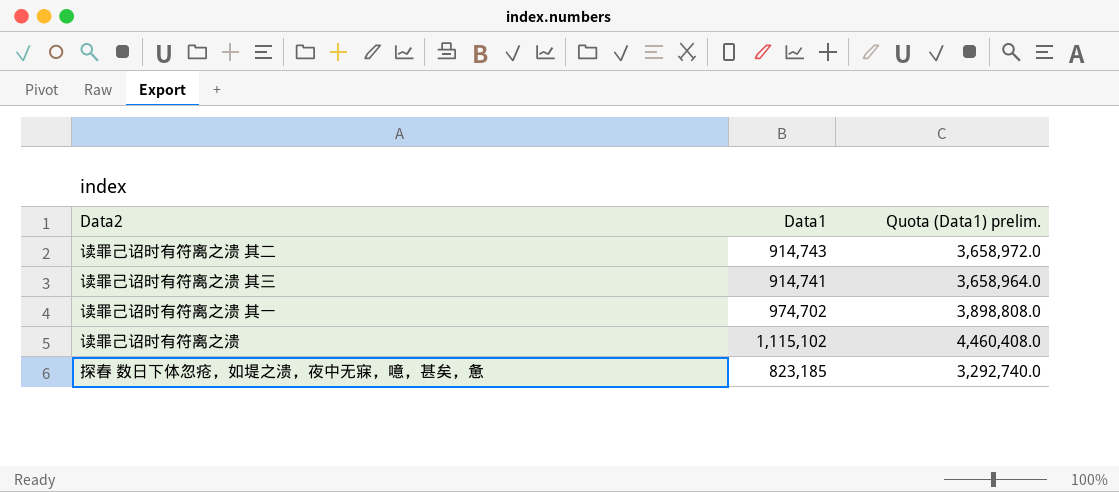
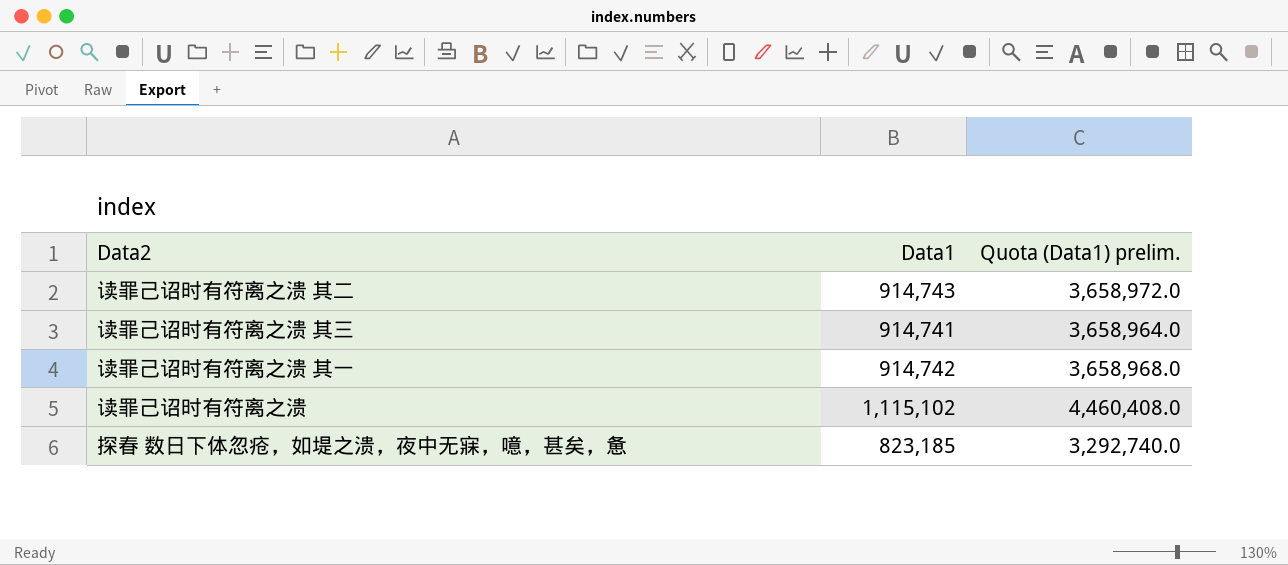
读罪己诏时有符离之溃 其一 | Data1: 974,702 -> 914,742
读罪己诏时有符离之溃 其一 | Quota (Data1) prelim.: 3,898,808.0 -> 3,658,968.0

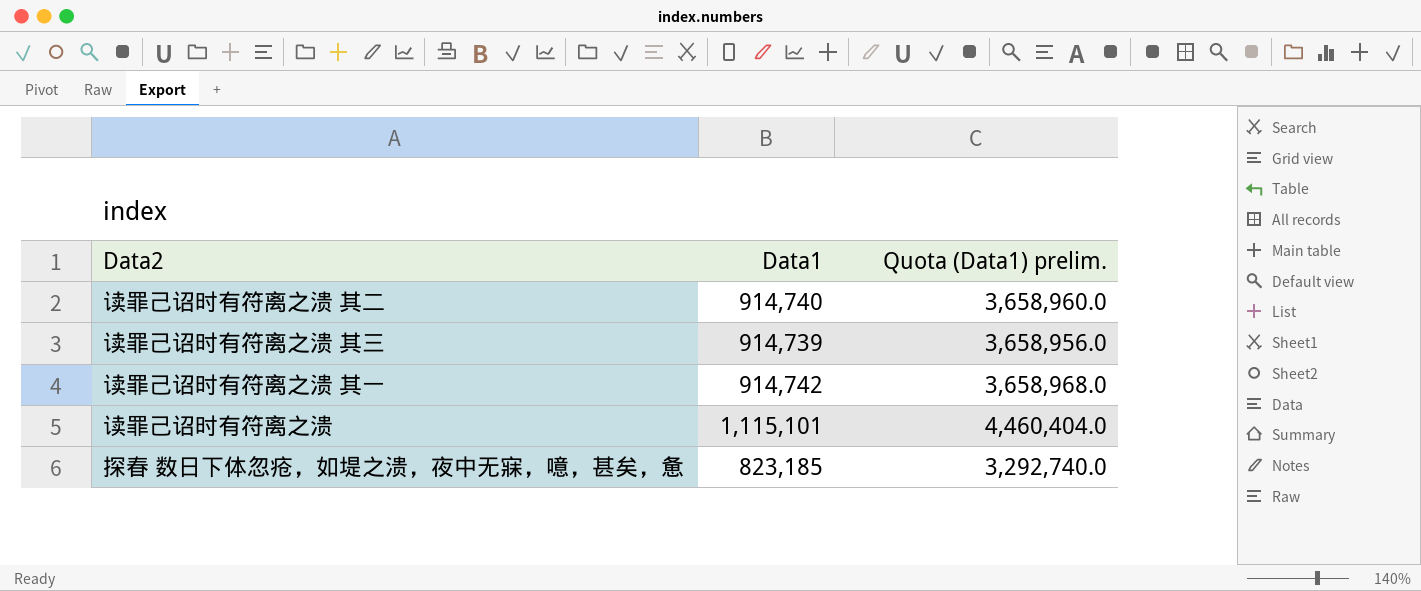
读罪己诏时有符离之溃 其二 | Data1: 914,743 -> 914,740
读罪己诏时有符离之溃 其二 | Quota (Data1) prelim.: 3,658,972.0 -> 3,658,960.0
读罪己诏时有符离之溃 其三 | Data1: 914,741 -> 914,739
读罪己诏时有符离之溃 其三 | Quota (Data1) prelim.: 3,658,964.0 -> 3,658,956.0
读罪己诏时有符离之溃 | Data1: 1,115,102 -> 1,115,101
读罪己诏时有符离之溃 | Quota (Data1) prelim.: 4,460,408.0 -> 4,460,404.0

